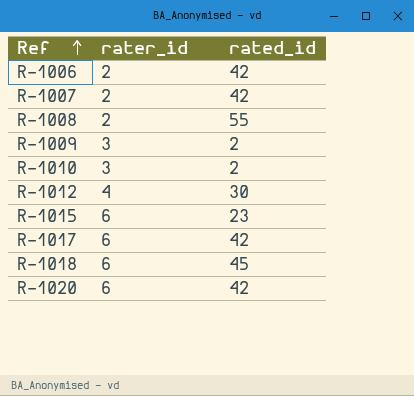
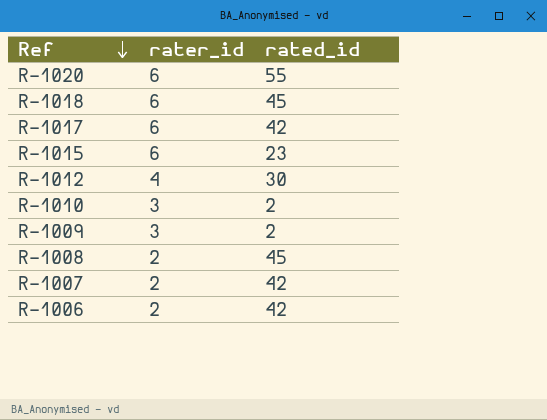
row order: Ref ascending -> Ref descending
R-1020 | rated_id: 42 -> 55
R-1008 | rated_id: 55 -> 45

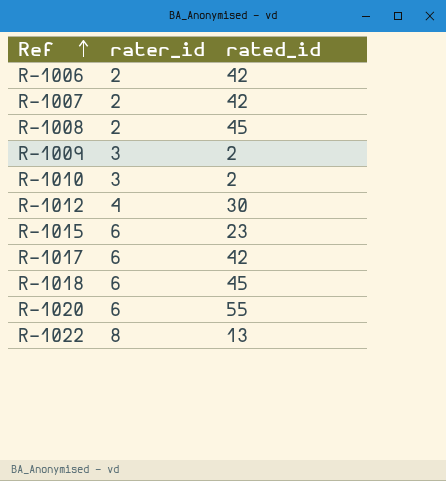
row order: Ref descending -> Ref ascending
row R-1022: none -> 8 | 13

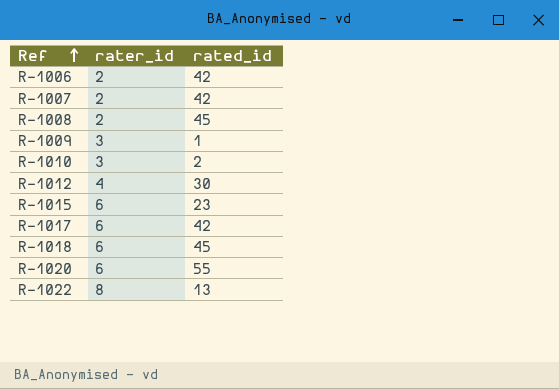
R-1009 | rated_id: 2 -> 1

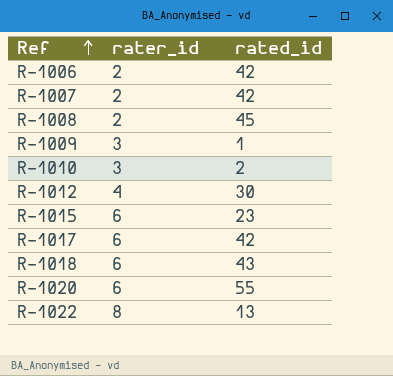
R-1018 | rated_id: 45 -> 43

